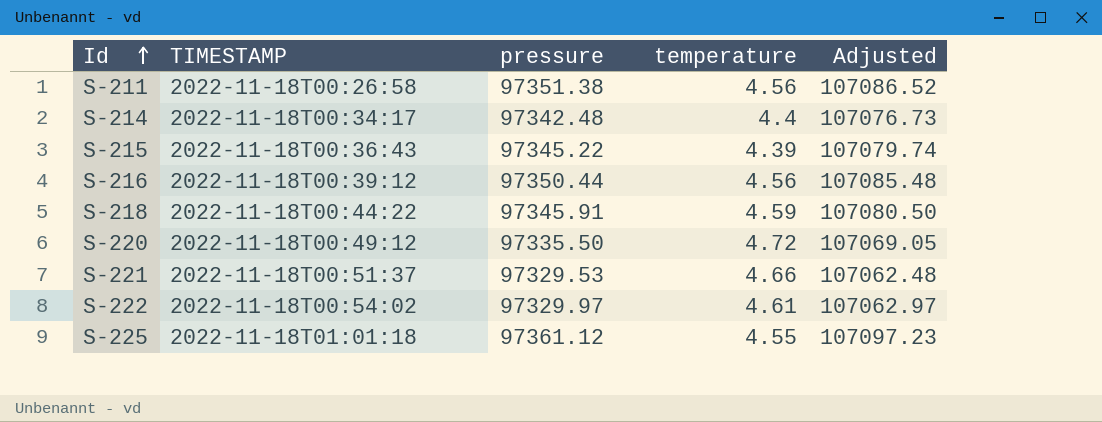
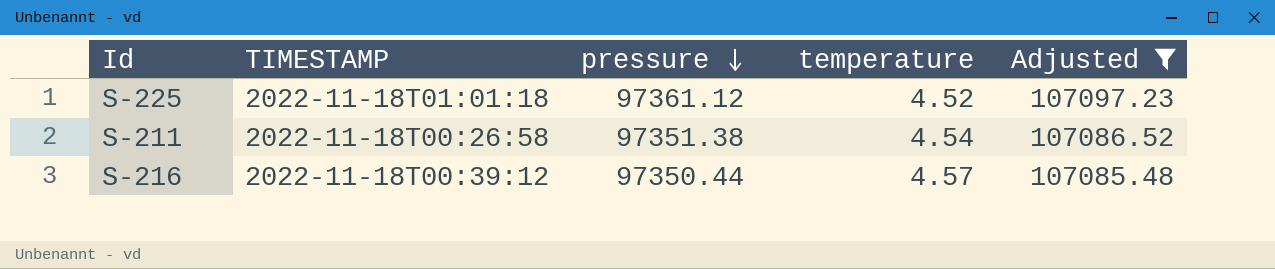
filter: none -> Adjusted >= 107085.48
row order: Id ascending -> pressure descending
S-225 | temperature: 4.55 -> 4.52
S-211 | temperature: 4.56 -> 4.54
S-216 | temperature: 4.56 -> 4.57

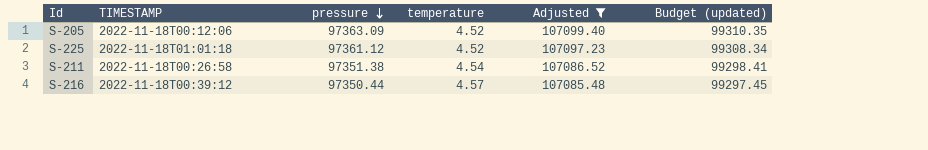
column Budget (updated) | formula: none -> [pressure] * 1.02
row S-205: none -> 2022-11-18T00:12:06 | 97363.09 | 4.52 | 107099.40 | 99310.35

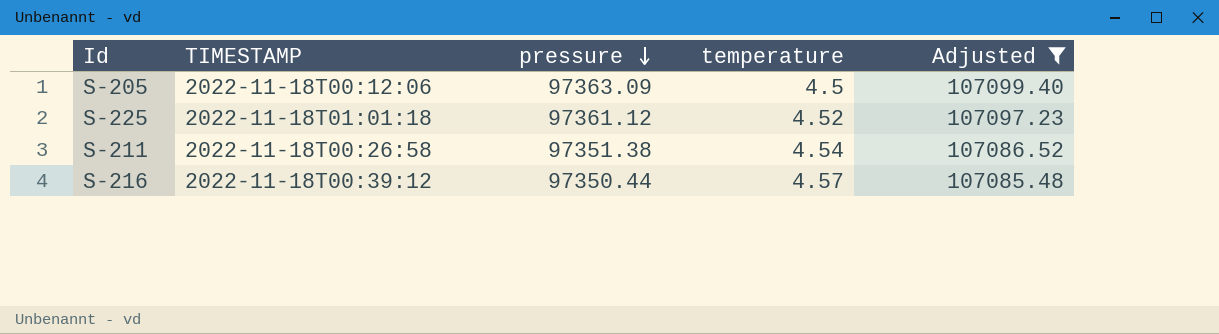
column Budget (updated) | formula: [pressure] * 1.02 -> none
S-205 | temperature: 4.52 -> 4.5

